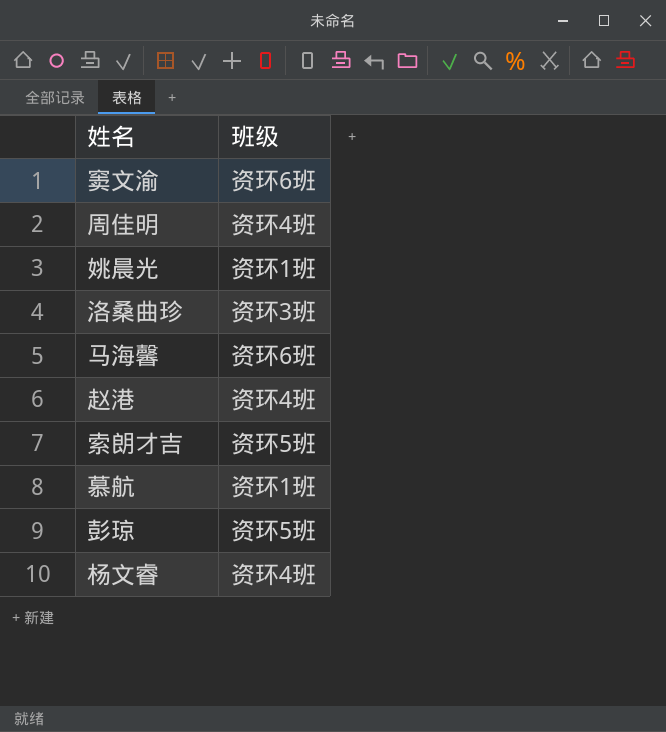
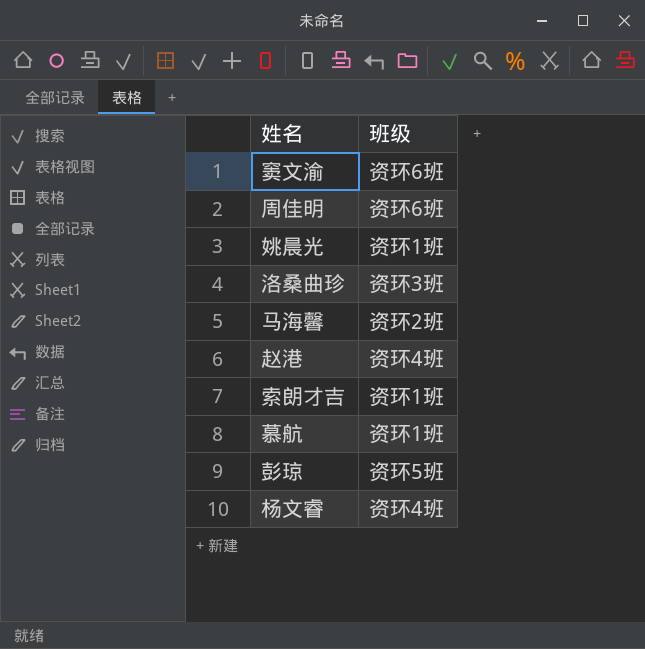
周佳明 | 班级: 资环4班 -> 资环6班
马海馨 | 班级: 资环6班 -> 资环2班
索朗才吉 | 班级: 资环5班 -> 资环1班

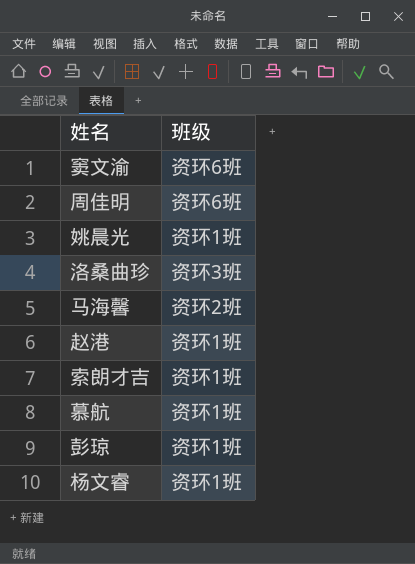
赵港 | 班级: 资环4班 -> 资环1班
彭琼 | 班级: 资环5班 -> 资环1班
杨文睿 | 班级: 资环4班 -> 资环1班

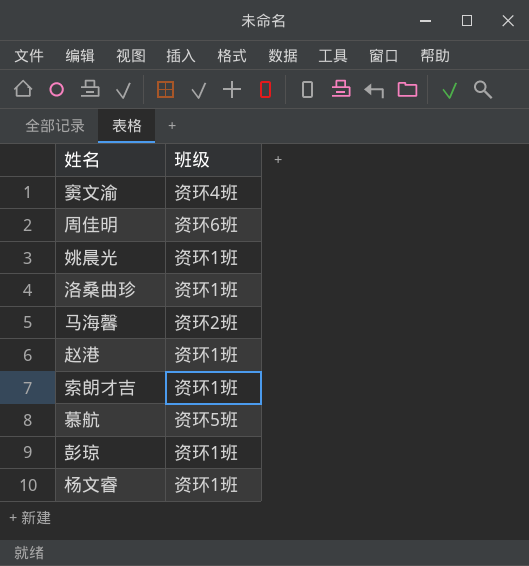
窦文渝 | 班级: 资环6班 -> 资环4班
洛桑曲珍 | 班级: 资环3班 -> 资环1班
慕航 | 班级: 资环1班 -> 资环5班

